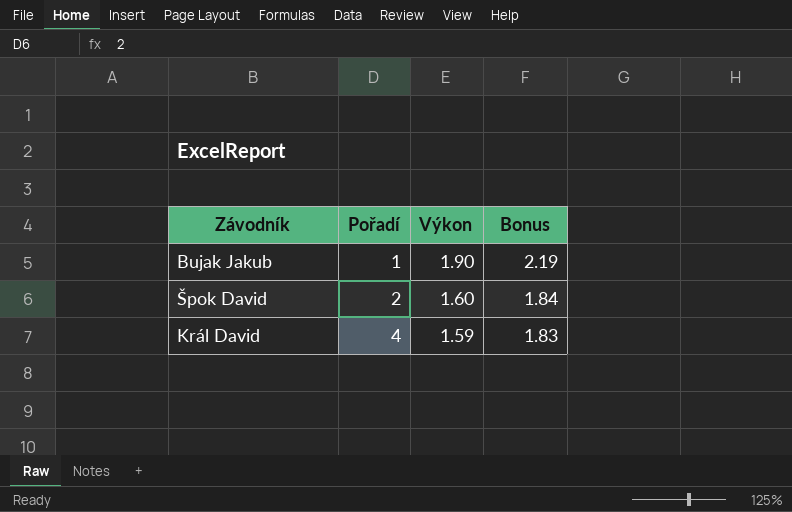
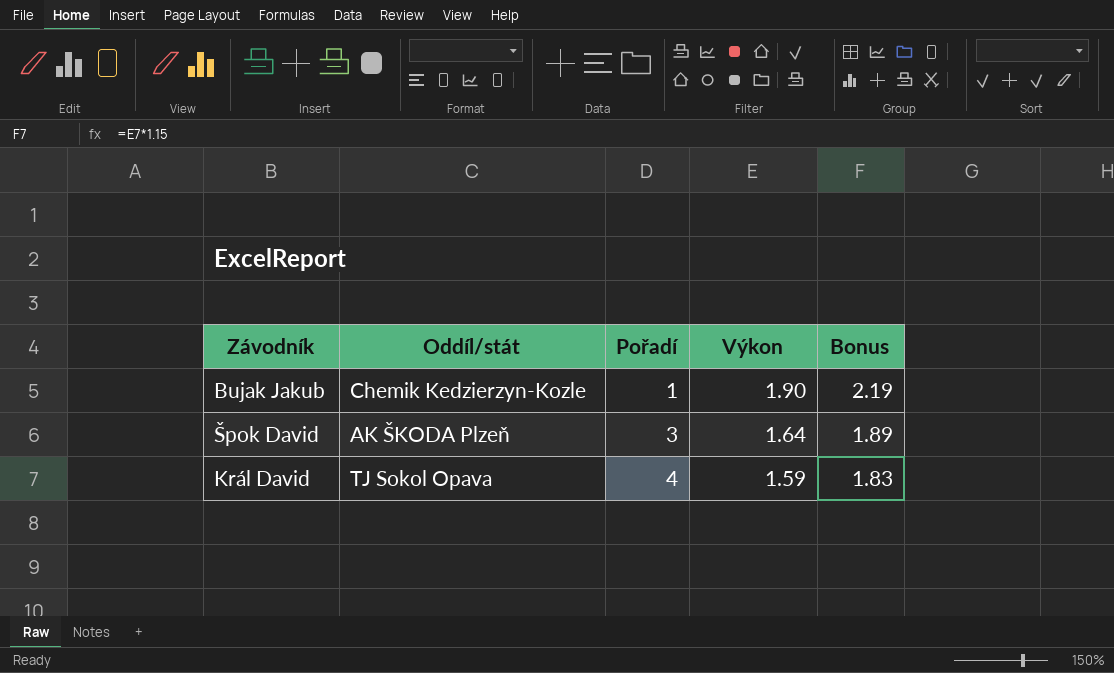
column Oddíl/stát | position: none -> 2
Špok David | Pořadí: 2 -> 3
Špok David | Výkon: 1.60 -> 1.64
Špok David | Bonus: 1.84 -> 1.89

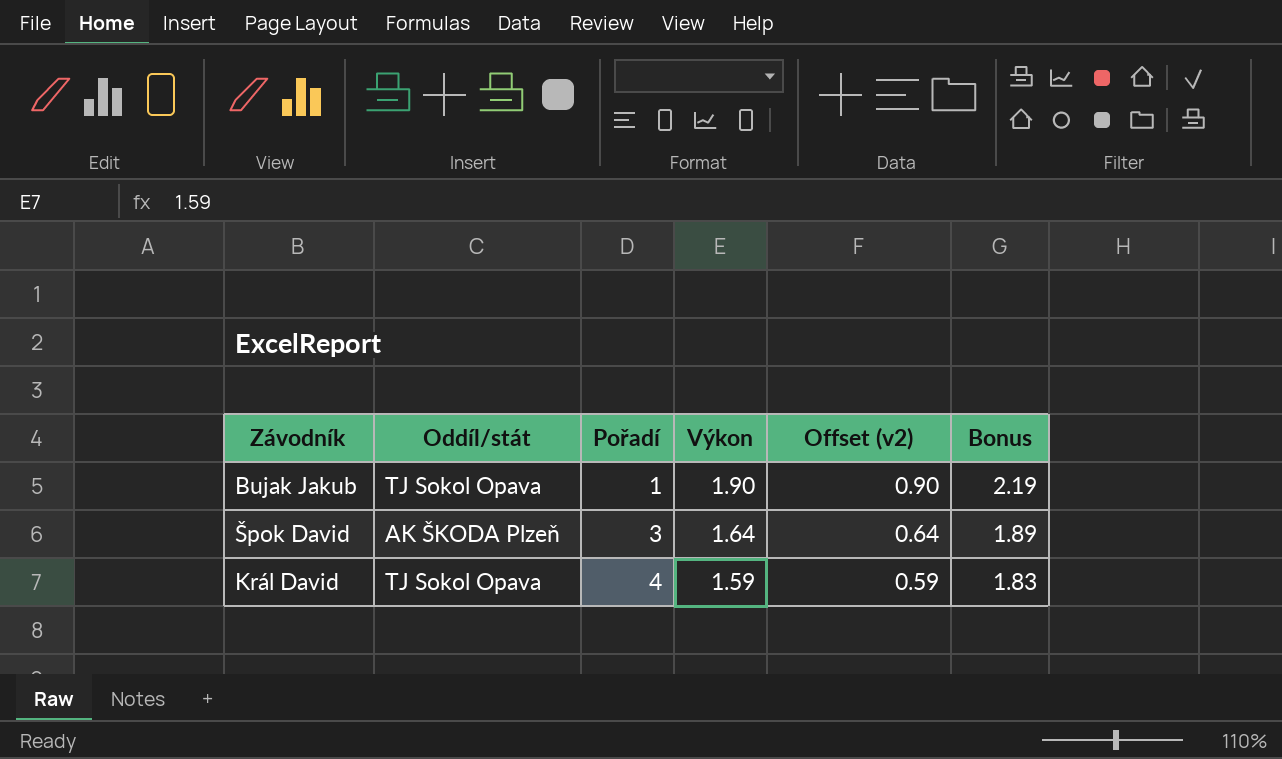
column Offset (v2) | formula: none -> [Výkon] - 1
Bujak Jakub | Oddíl/stát: Chemik Kedzierzyn-Kozle -> TJ Sokol Opava

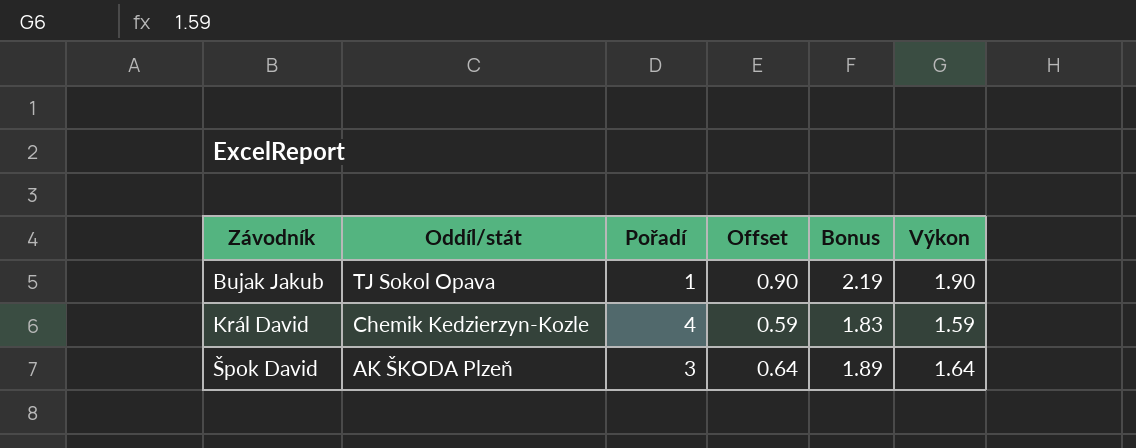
row order: Pořadí ascending -> Závodník ascending
column name: Offset (v2) -> Offset
column Výkon | position: 4 -> 6
Král David | Oddíl/stát: TJ Sokol Opava -> Chemik Kedzierzyn-Kozle

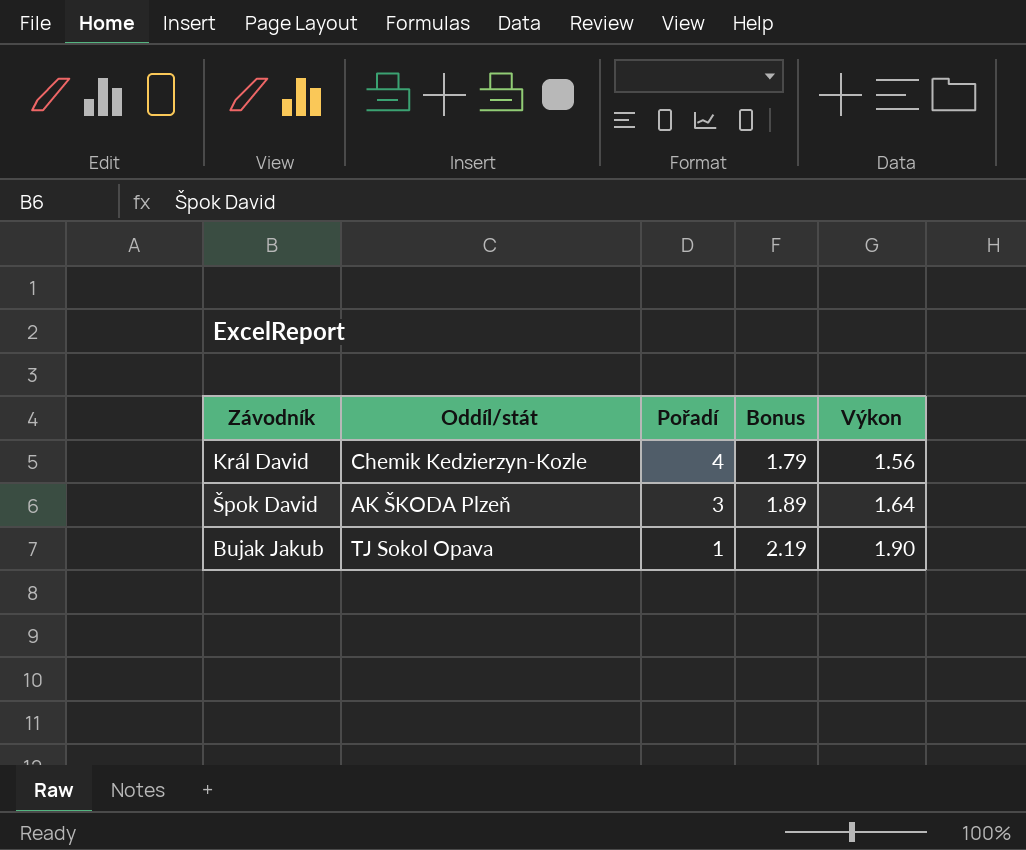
row order: Závodník ascending -> Pořadí descending
column Offset | formula: [Výkon] - 1 -> none
Král David | Bonus: 1.83 -> 1.79
Král David | Výkon: 1.59 -> 1.56

